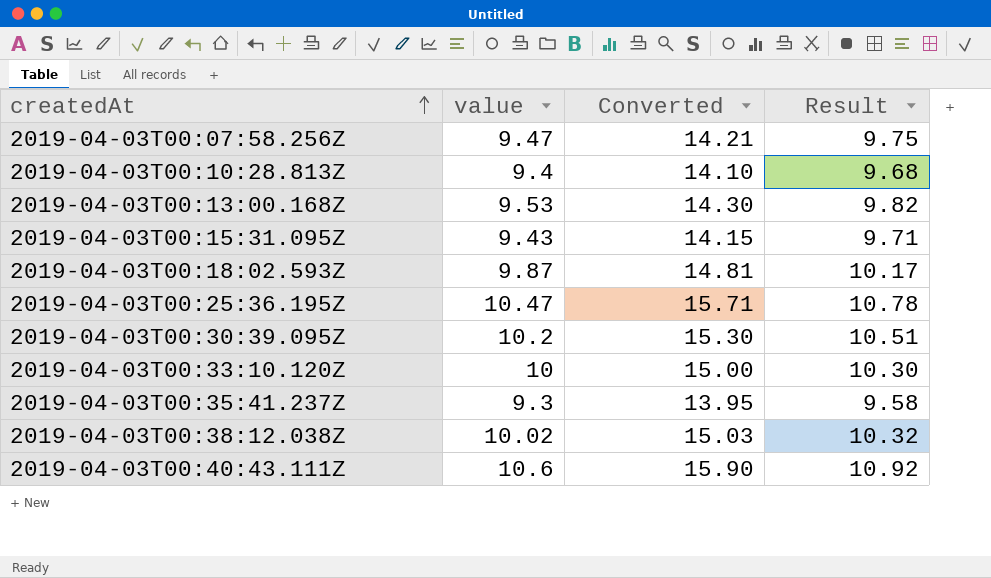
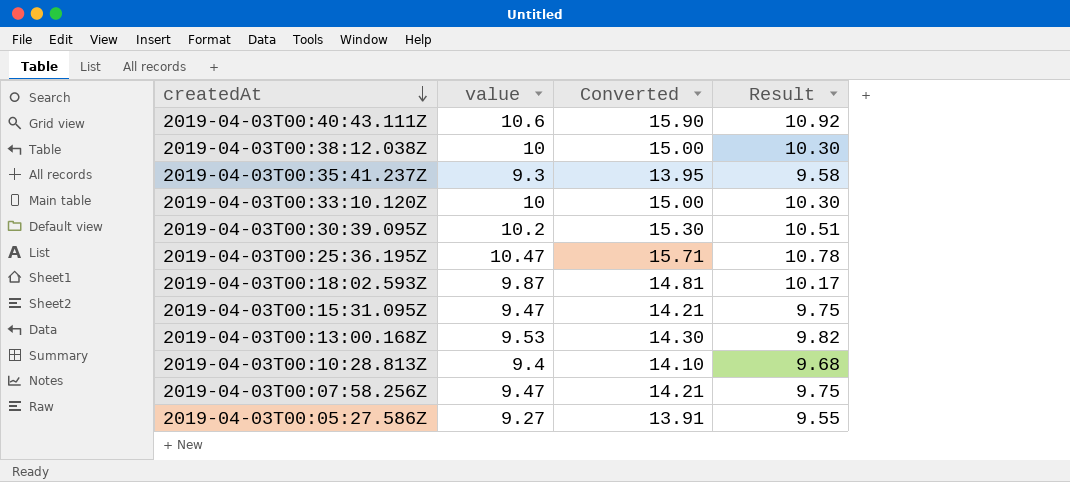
row order: createdAt ascending -> createdAt descending
2019-04-03T00:38:12.038Z | value: 10.02 -> 10
2019-04-03T00:38:12.038Z | Converted: 15.03 -> 15.00
2019-04-03T00:38:12.038Z | Result: 10.32 -> 10.30
2019-04-03T00:15:31.095Z | value: 9.43 -> 9.47
2019-04-03T00:15:31.095Z | Converted: 14.15 -> 14.21
2019-04-03T00:15:31.095Z | Result: 9.71 -> 9.75
row 2019-04-03T00:05:27.586Z: none -> 9.27 | 13.91 | 9.55

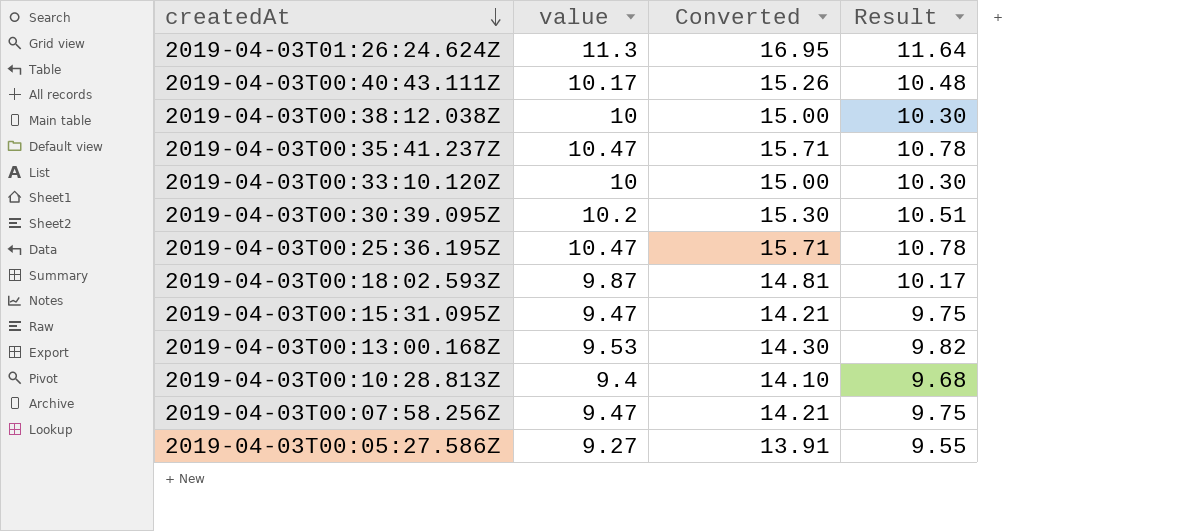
row 2019-04-03T01:26:24.624Z: none -> 11.3 | 16.95 | 11.64
2019-04-03T00:40:43.111Z | value: 10.6 -> 10.17
2019-04-03T00:40:43.111Z | Converted: 15.90 -> 15.26
2019-04-03T00:40:43.111Z | Result: 10.92 -> 10.48
2019-04-03T00:35:41.237Z | value: 9.3 -> 10.47
2019-04-03T00:35:41.237Z | Converted: 13.95 -> 15.71
2019-04-03T00:35:41.237Z | Result: 9.58 -> 10.78

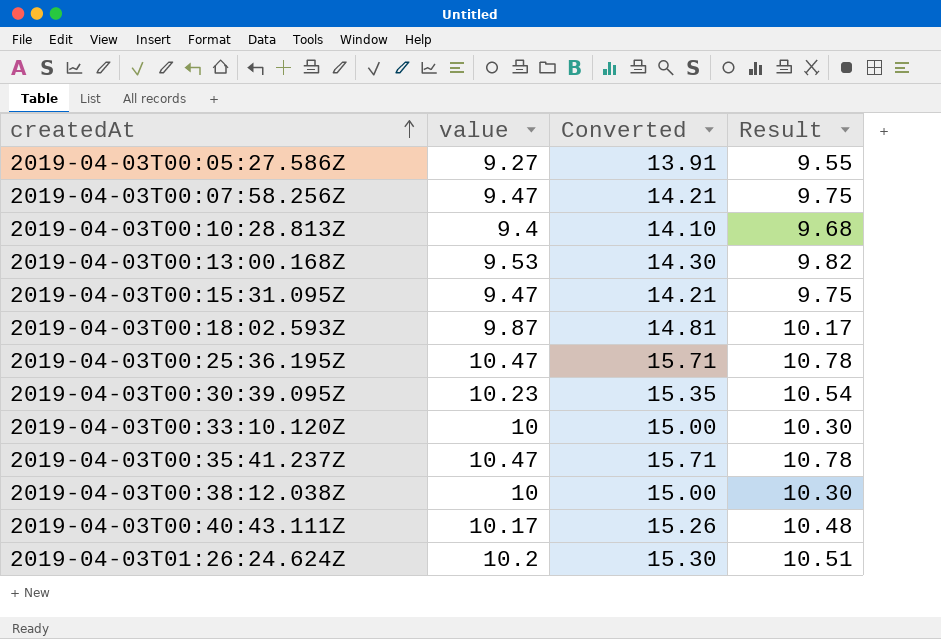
row order: createdAt descending -> createdAt ascending
2019-04-03T00:30:39.095Z | value: 10.2 -> 10.23
2019-04-03T00:30:39.095Z | Converted: 15.30 -> 15.35
2019-04-03T00:30:39.095Z | Result: 10.51 -> 10.54
2019-04-03T01:26:24.624Z | value: 11.3 -> 10.2
2019-04-03T01:26:24.624Z | Converted: 16.95 -> 15.30
2019-04-03T01:26:24.624Z | Result: 11.64 -> 10.51

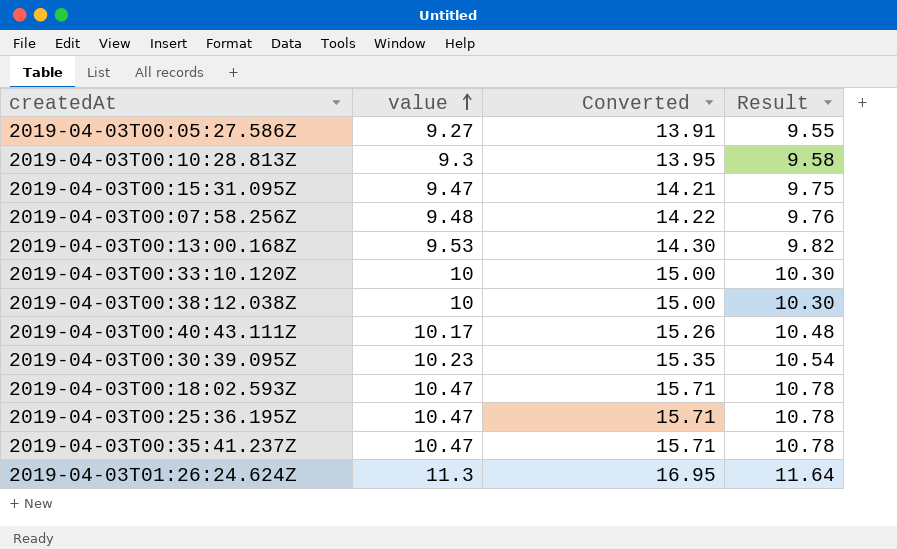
row order: createdAt ascending -> value ascending
2019-04-03T00:10:28.813Z | value: 9.4 -> 9.3
2019-04-03T00:10:28.813Z | Converted: 14.10 -> 13.95
2019-04-03T00:10:28.813Z | Result: 9.68 -> 9.58
2019-04-03T00:07:58.256Z | value: 9.47 -> 9.48
2019-04-03T00:07:58.256Z | Converted: 14.21 -> 14.22
2019-04-03T00:07:58.256Z | Result: 9.75 -> 9.76
2019-04-03T00:18:02.593Z | value: 9.87 -> 10.47
2019-04-03T00:18:02.593Z | Converted: 14.81 -> 15.71
2019-04-03T00:18:02.593Z | Result: 10.17 -> 10.78
2019-04-03T01:26:24.624Z | value: 10.2 -> 11.3
2019-04-03T01:26:24.624Z | Converted: 15.30 -> 16.95
2019-04-03T01:26:24.624Z | Result: 10.51 -> 11.64

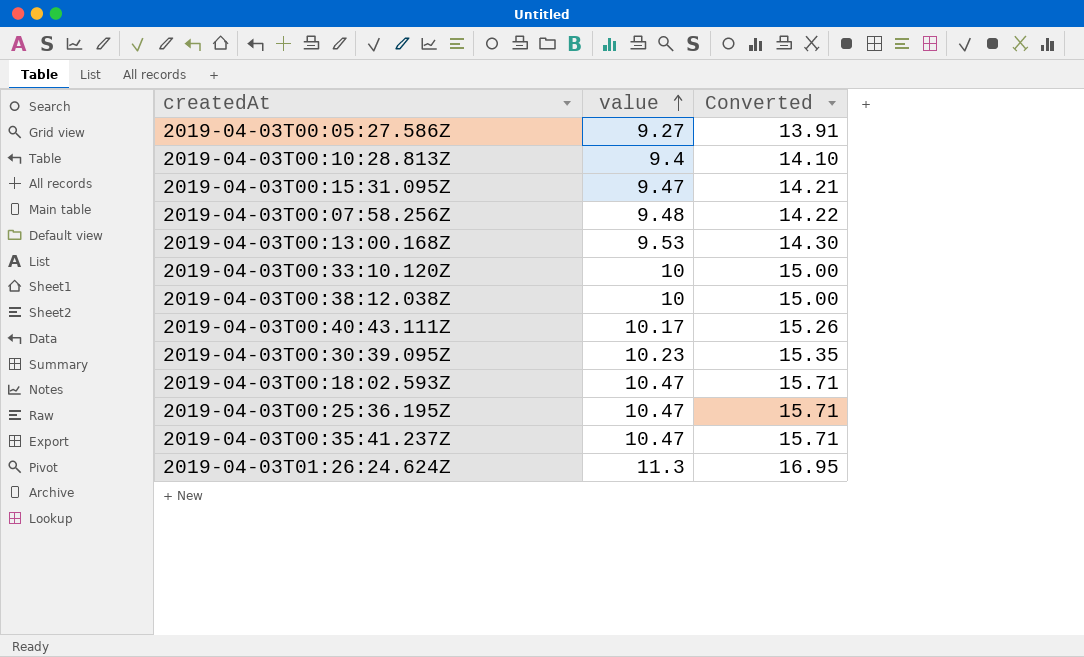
column Result | formula: [value] * 1.03 -> none
2019-04-03T00:10:28.813Z | value: 9.3 -> 9.4
2019-04-03T00:10:28.813Z | Converted: 13.95 -> 14.10

